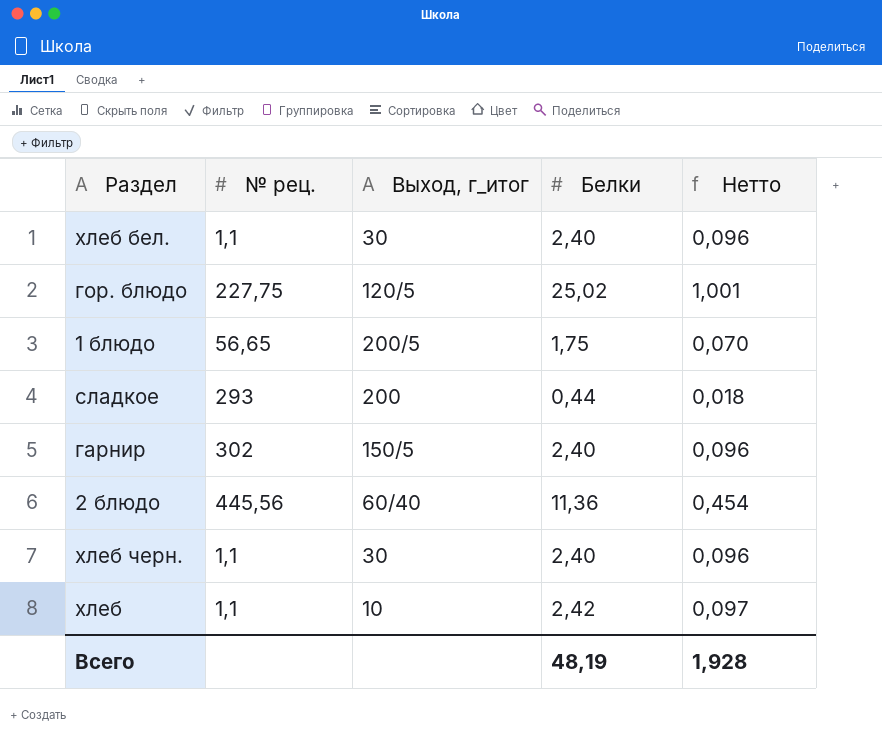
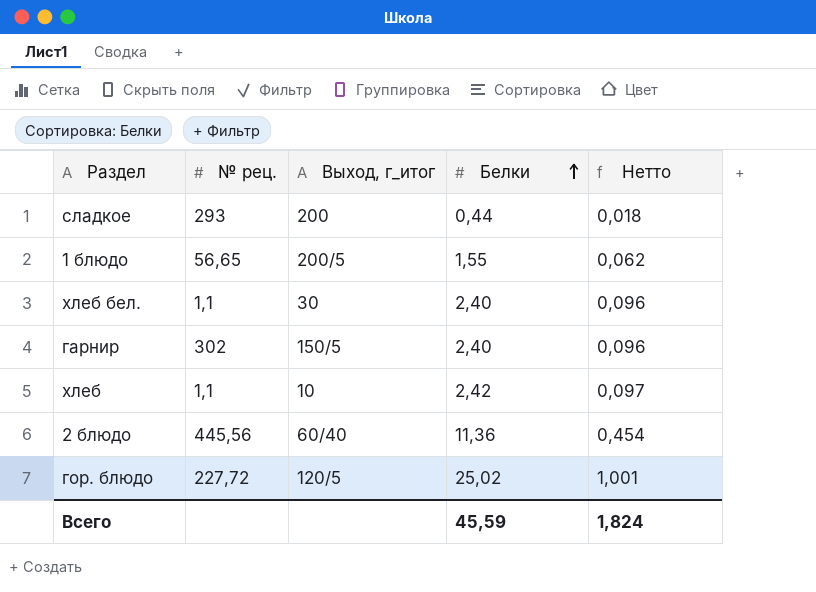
row order: none -> Белки ascending
row хлеб черн.: 1,1 | 30 | 2,40 | 0,096 -> none
1 блюдо | Белки: 1,75 -> 1,55
1 блюдо | Нетто: 0,070 -> 0,062
гор. блюдо | № рец.: 227,75 -> 227,72
Всего | Белки: 48,19 -> 45,59
Всего | Нетто: 1,928 -> 1,824

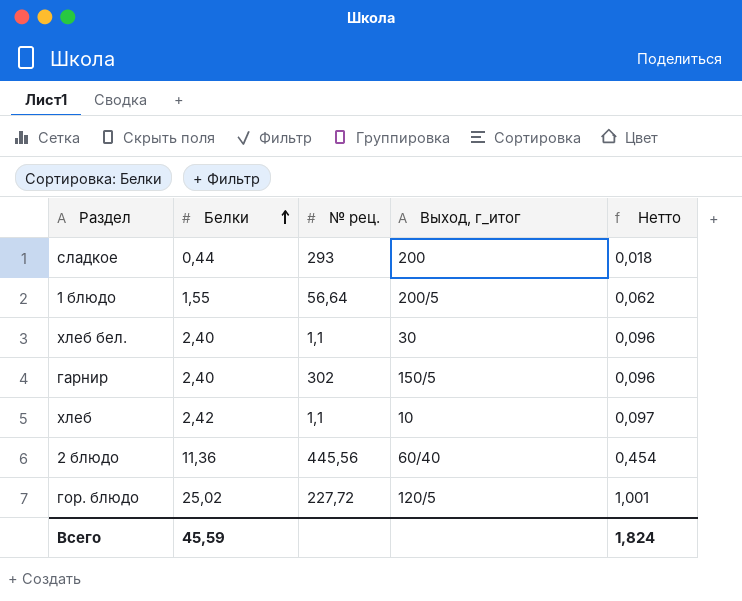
column Белки | position: 4 -> 2
1 блюдо | № рец.: 56,65 -> 56,64

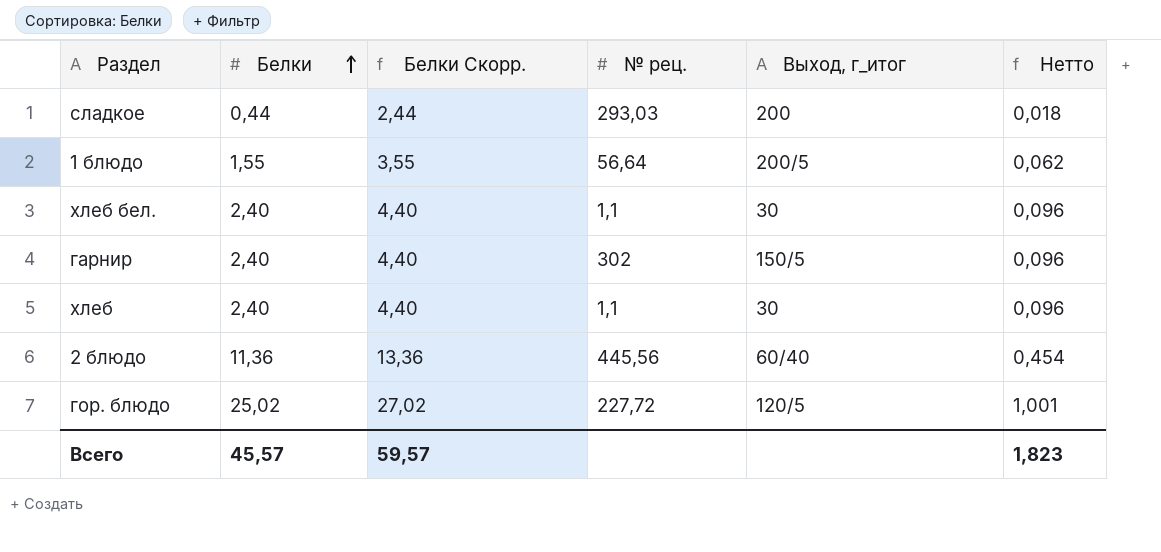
column Белки Скорр. | formula: none -> [Белки] + 2
сладкое | № рец.: 293 -> 293,03
хлеб | Белки: 2,42 -> 2,40
хлеб | Выход, г_итог: 10 -> 30
хлеб | Нетто: 0,097 -> 0,096
Всего | Белки: 45,59 -> 45,57
Всего | Нетто: 1,824 -> 1,823

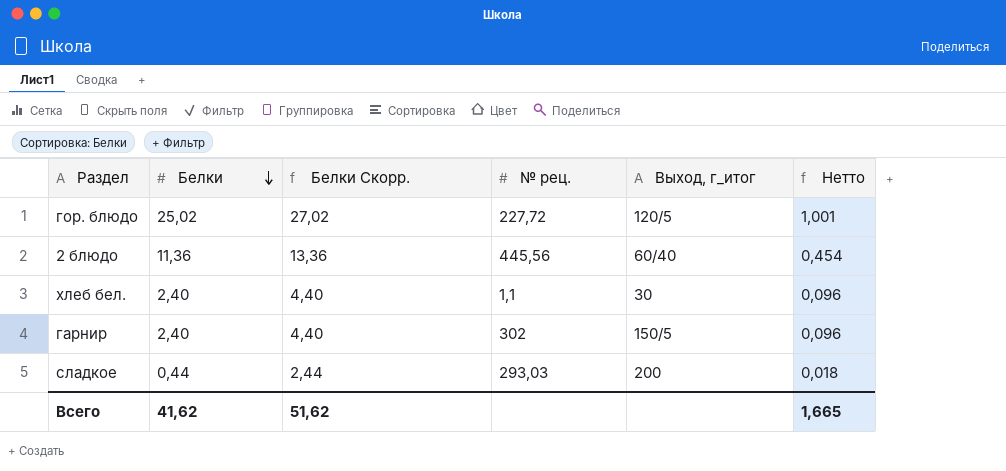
row order: Белки ascending -> Белки descending
row 1 блюдо: 1,55 | 3,55 | 56,64 | 200/5 | 0,062 -> none
row хлеб: 2,40 | 4,40 | 1,1 | 30 | 0,096 -> none
Всего | Белки: 45,57 -> 41,62
Всего | Белки Скорр.: 59,57 -> 51,62
Всего | Нетто: 1,823 -> 1,665

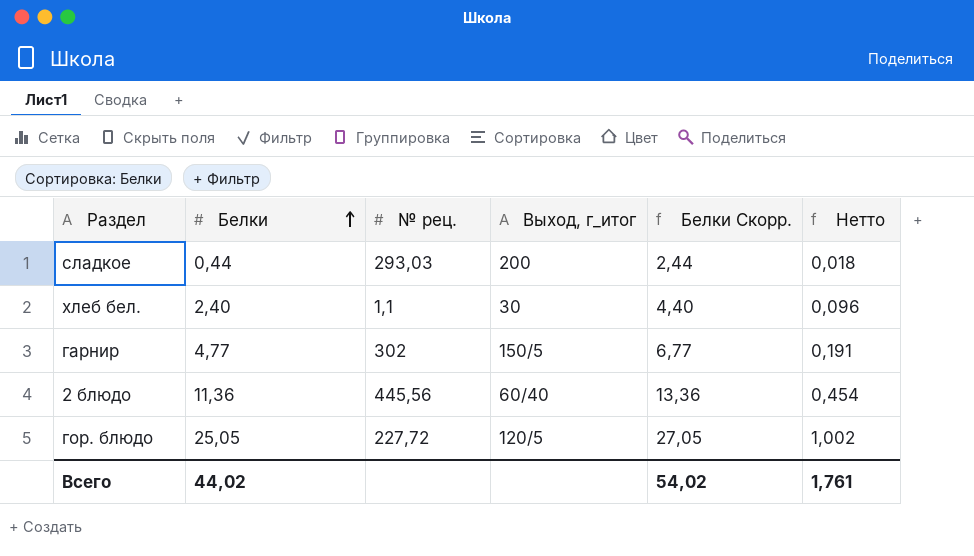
row order: Белки descending -> Белки ascending
column Белки Скорр. | position: 3 -> 5
гарнир | Белки: 2,40 -> 4,77
гарнир | Белки Скорр.: 4,40 -> 6,77
гарнир | Нетто: 0,096 -> 0,191
гор. блюдо | Белки: 25,02 -> 25,05
гор. блюдо | Белки Скорр.: 27,02 -> 27,05
гор. блюдо | Нетто: 1,001 -> 1,002
Всего | Белки: 41,62 -> 44,02
Всего | Белки Скорр.: 51,62 -> 54,02
Всего | Нетто: 1,665 -> 1,761

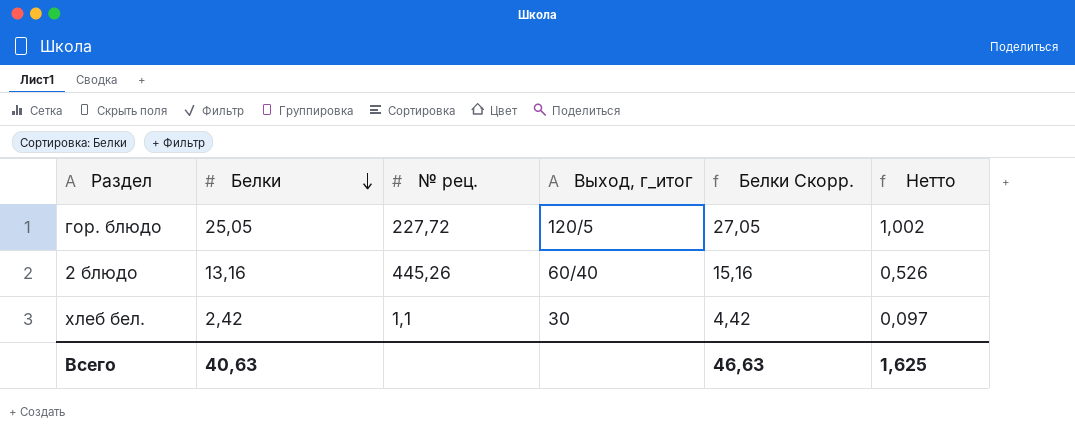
row order: Белки ascending -> Белки descending
row сладкое: 0,44 | 293,03 | 200 | 2,44 | 0,018 -> none
row гарнир: 4,77 | 302 | 150/5 | 6,77 | 0,191 -> none
2 блюдо | Белки: 11,36 -> 13,16
2 блюдо | № рец.: 445,56 -> 445,26
2 блюдо | Белки Скорр.: 13,36 -> 15,16
2 блюдо | Нетто: 0,454 -> 0,526
хлеб бел. | Белки: 2,40 -> 2,42
хлеб бел. | Белки Скорр.: 4,40 -> 4,42
хлеб бел. | Нетто: 0,096 -> 0,097
Всего | Белки: 44,02 -> 40,63
Всего | Белки Скорр.: 54,02 -> 46,63
Всего | Нетто: 1,761 -> 1,625

